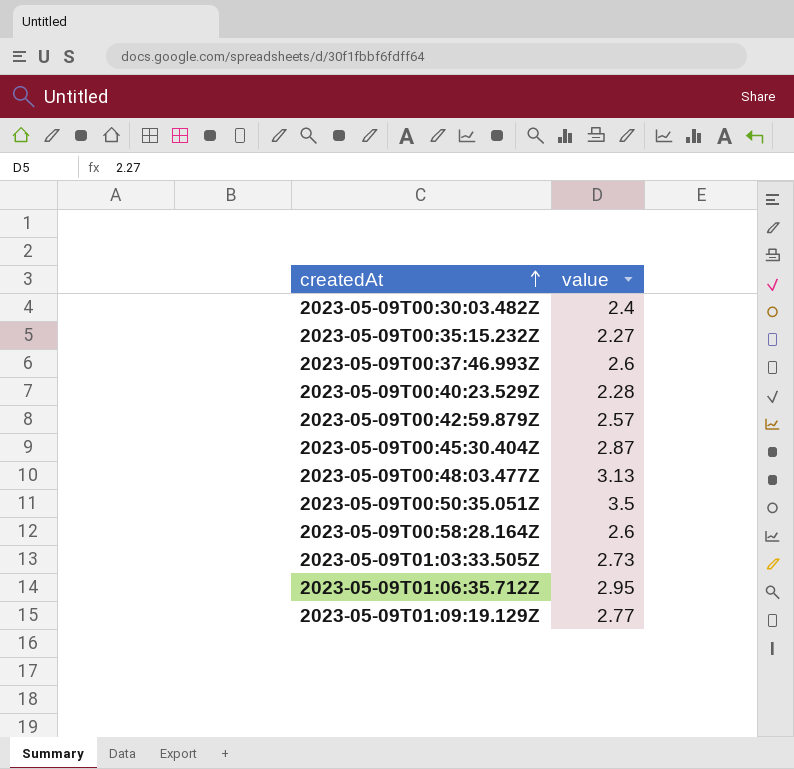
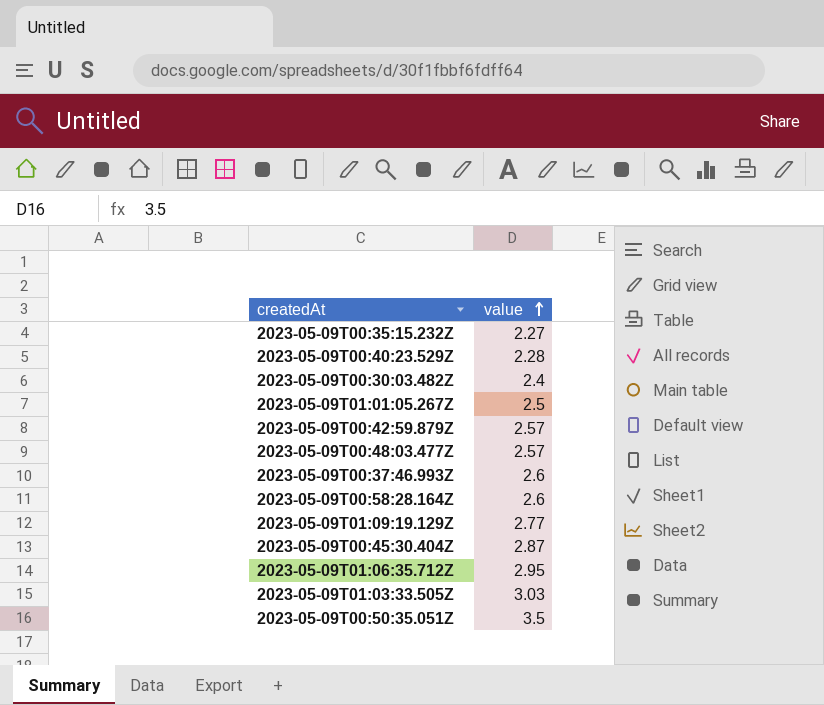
row order: createdAt ascending -> value ascending
row 2023-05-09T01:01:05.267Z: none -> 2.5
2023-05-09T00:48:03.477Z | value: 3.13 -> 2.57
2023-05-09T01:03:33.505Z | value: 2.73 -> 3.03

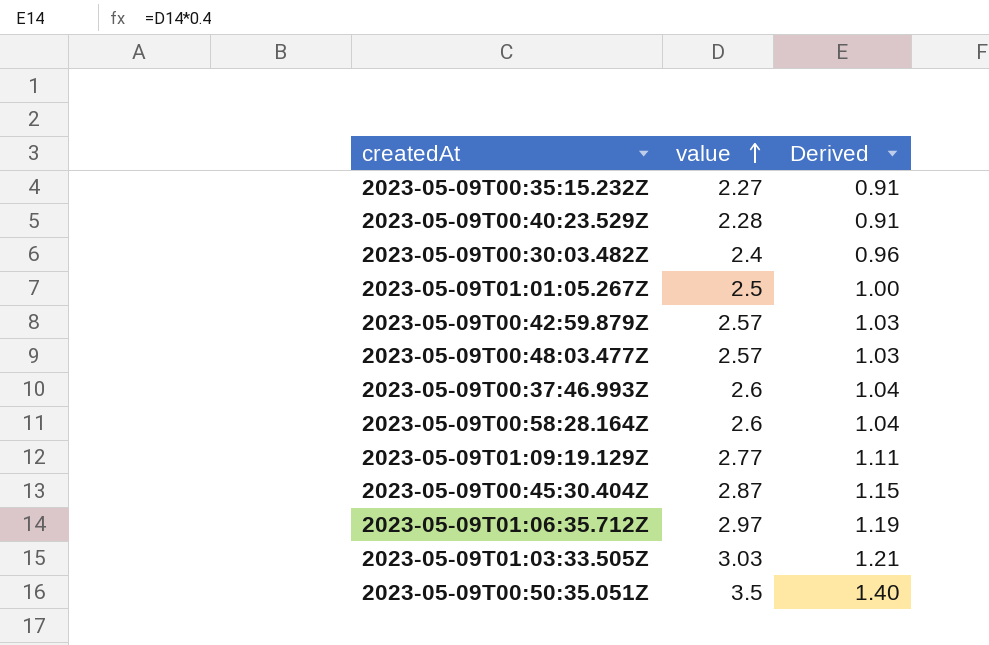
column Derived | formula: none -> [value] * 0.4
2023-05-09T01:06:35.712Z | value: 2.95 -> 2.97

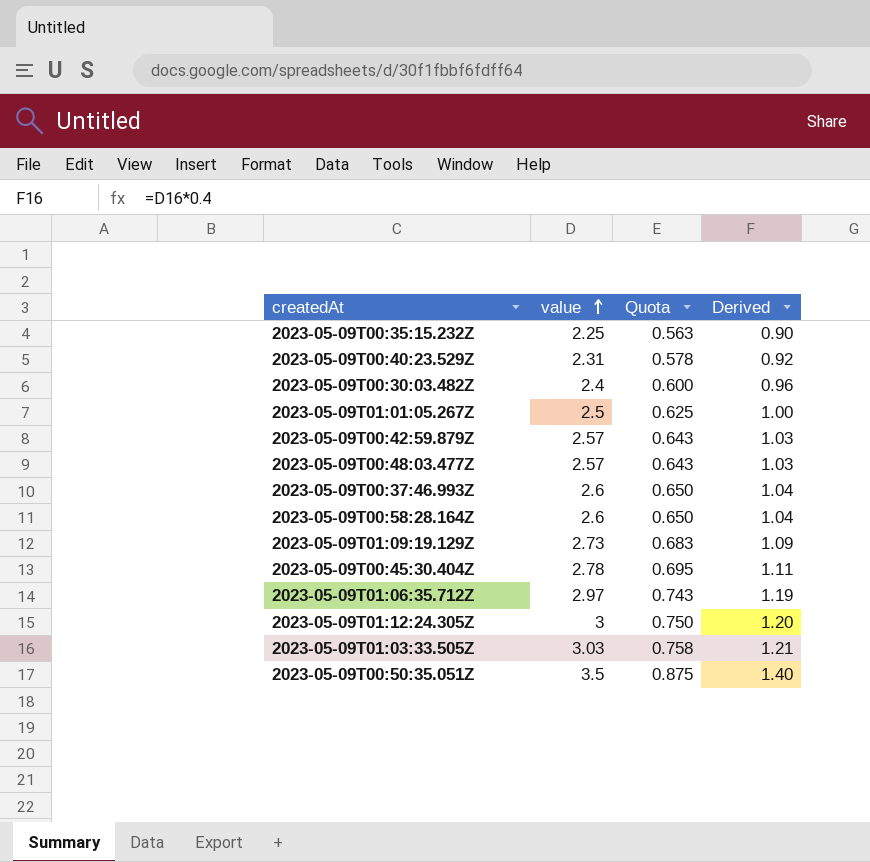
column Quota | formula: none -> [value] * 0.25
2023-05-09T00:35:15.232Z | value: 2.27 -> 2.25
2023-05-09T00:35:15.232Z | Derived: 0.91 -> 0.90
2023-05-09T00:40:23.529Z | value: 2.28 -> 2.31
2023-05-09T00:40:23.529Z | Derived: 0.91 -> 0.92
2023-05-09T01:09:19.129Z | value: 2.77 -> 2.73
2023-05-09T01:09:19.129Z | Derived: 1.11 -> 1.09
2023-05-09T00:45:30.404Z | value: 2.87 -> 2.78
2023-05-09T00:45:30.404Z | Derived: 1.15 -> 1.11
row 2023-05-09T01:12:24.305Z: none -> 3 | 0.750 | 1.20

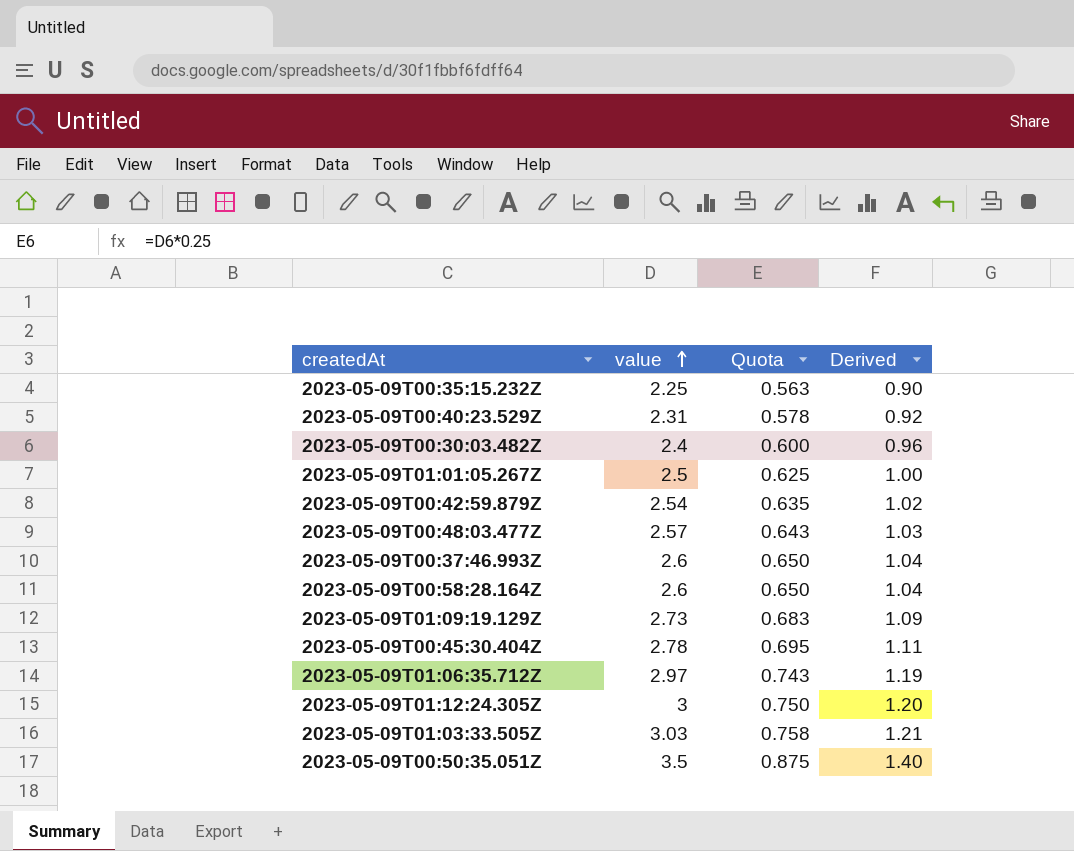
2023-05-09T00:42:59.879Z | value: 2.57 -> 2.54
2023-05-09T00:42:59.879Z | Quota: 0.643 -> 0.635
2023-05-09T00:42:59.879Z | Derived: 1.03 -> 1.02

